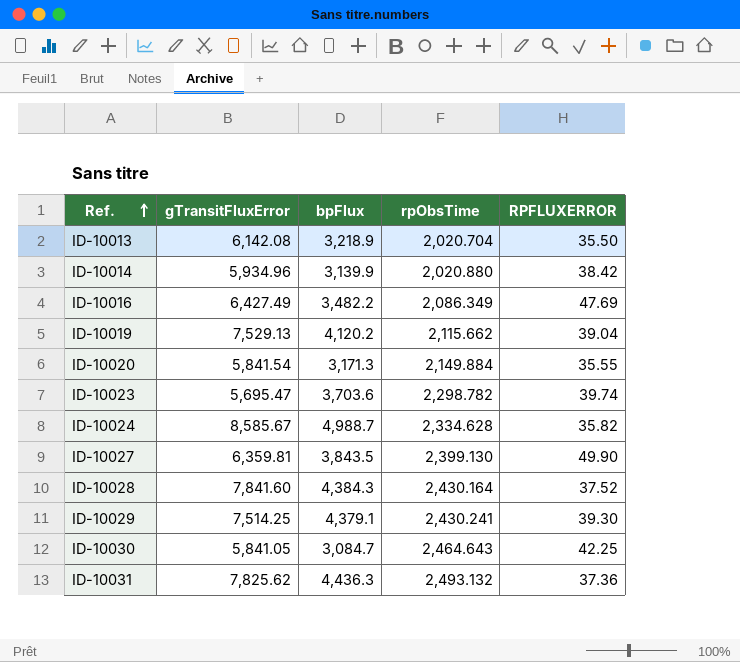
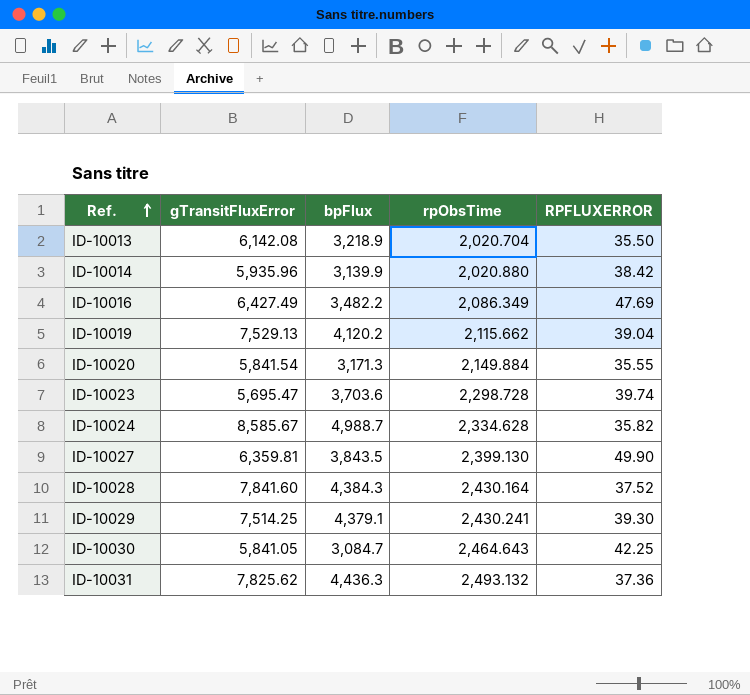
ID-10014 | gTransitFluxError: 5,934.96 -> 5,935.96
ID-10023 | rpObsTime: 2,298.782 -> 2,298.728

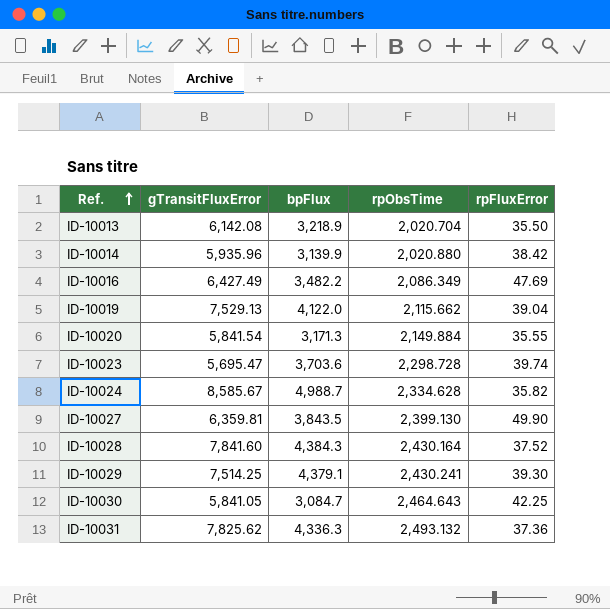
column name: RPFLUXERROR -> rpFluxError
ID-10019 | bpFlux: 4,120.2 -> 4,122.0
ID-10031 | bpFlux: 4,436.3 -> 4,336.3

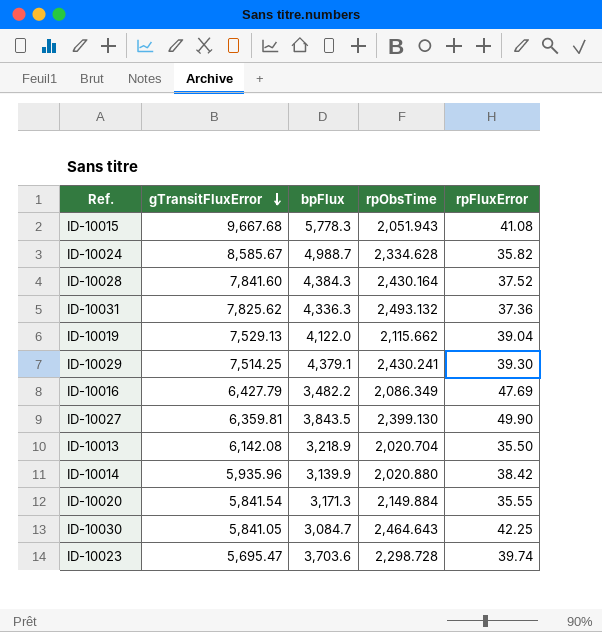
row order: Ref. ascending -> gTransitFluxError descending
row ID-10015: none -> 9,667.68 | 5,778.3 | 2,051.943 | 41.08
ID-10016 | gTransitFluxError: 6,427.49 -> 6,427.79

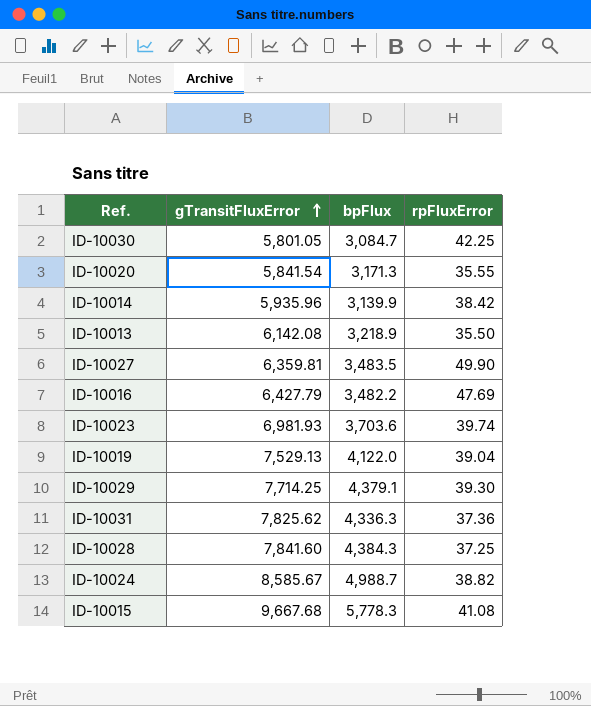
row order: gTransitFluxError descending -> gTransitFluxError ascending
column rpObsTime | position: 4 -> none
ID-10030 | gTransitFluxError: 5,841.05 -> 5,801.05
ID-10027 | bpFlux: 3,843.5 -> 3,483.5
ID-10023 | gTransitFluxError: 5,695.47 -> 6,981.93
ID-10029 | gTransitFluxError: 7,514.25 -> 7,714.25
ID-10028 | rpFluxError: 37.52 -> 37.25
ID-10024 | rpFluxError: 35.82 -> 38.82

